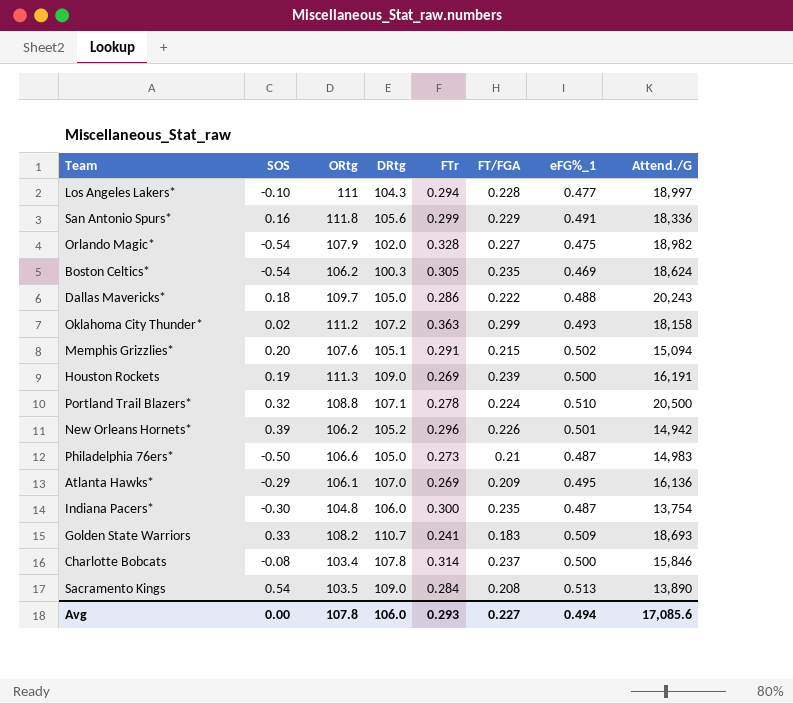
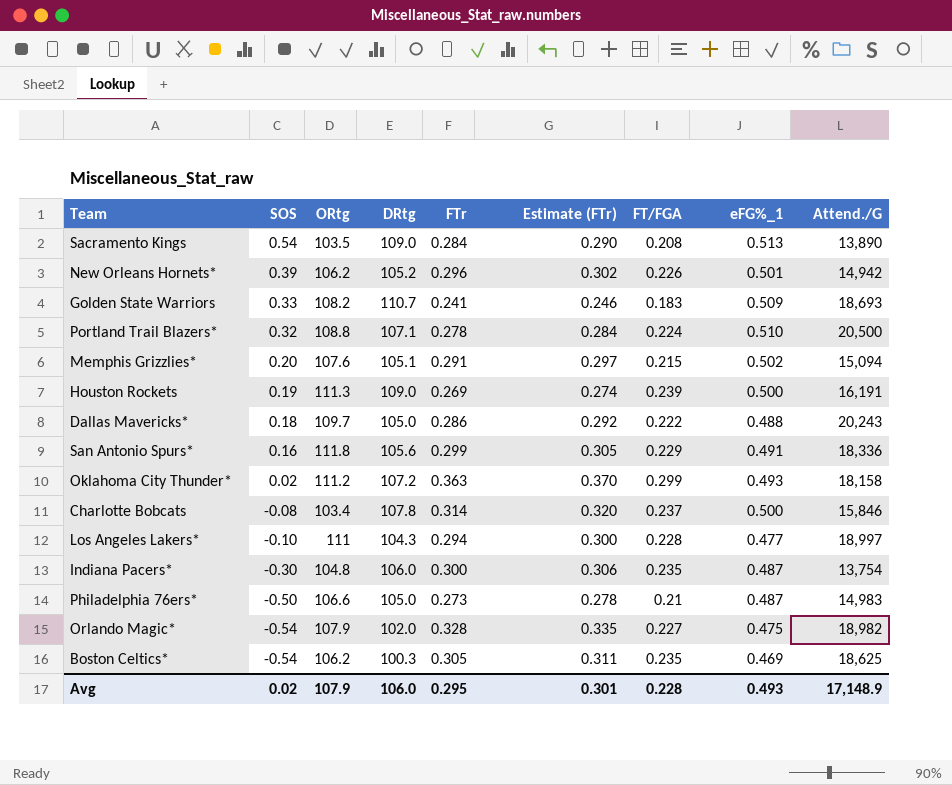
row order: none -> SOS descending
column Estimate (FTr) | formula: none -> [FTr] * 1.02
row Atlanta Hawks*: -0.29 | 106.1 | 107.0 | 0.269 | 0.209 | 0.495 | 16,136 -> none
Boston Celtics* | Attend./G: 18,624 -> 18,625
Avg | SOS: 0.00 -> 0.02
Avg | ORtg: 107.8 -> 107.9
Avg | FTr: 0.293 -> 0.295
Avg | FT/FGA: 0.227 -> 0.228
Avg | eFG%_1: 0.494 -> 0.493
Avg | Attend./G: 17,085.6 -> 17,148.9

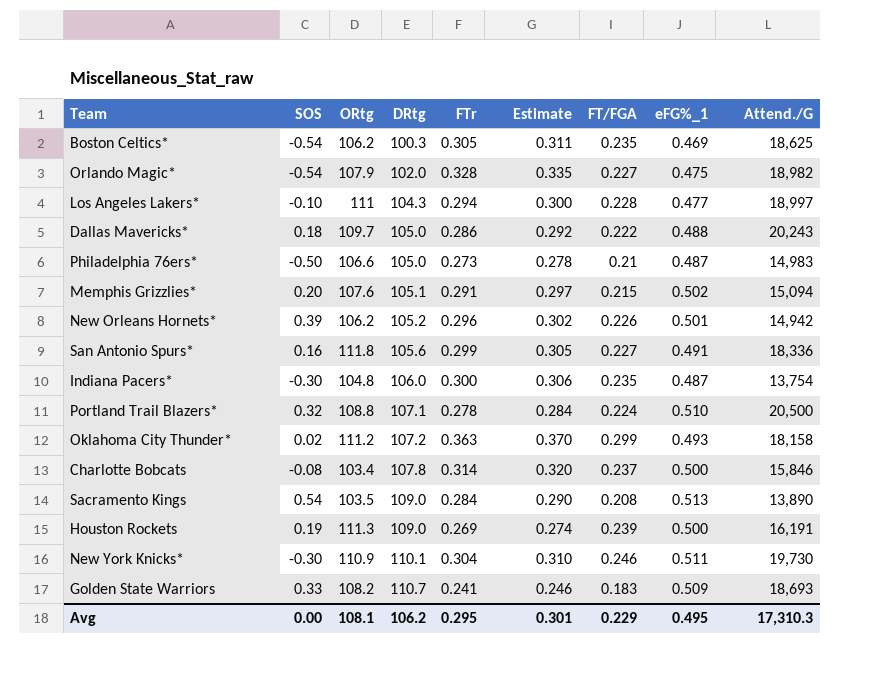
row order: SOS descending -> DRtg ascending
column name: Estimate (FTr) -> Estimate
San Antonio Spurs* | FT/FGA: 0.229 -> 0.227
row New York Knicks*: none -> -0.30 | 110.9 | 110.1 | 0.304 | 0.310 | 0.246 | 0.511 | 19,730
Avg | SOS: 0.02 -> 0.00
Avg | ORtg: 107.9 -> 108.1
Avg | DRtg: 106.0 -> 106.2
Avg | FT/FGA: 0.228 -> 0.229
Avg | eFG%_1: 0.493 -> 0.495
Avg | Attend./G: 17,148.9 -> 17,310.3

